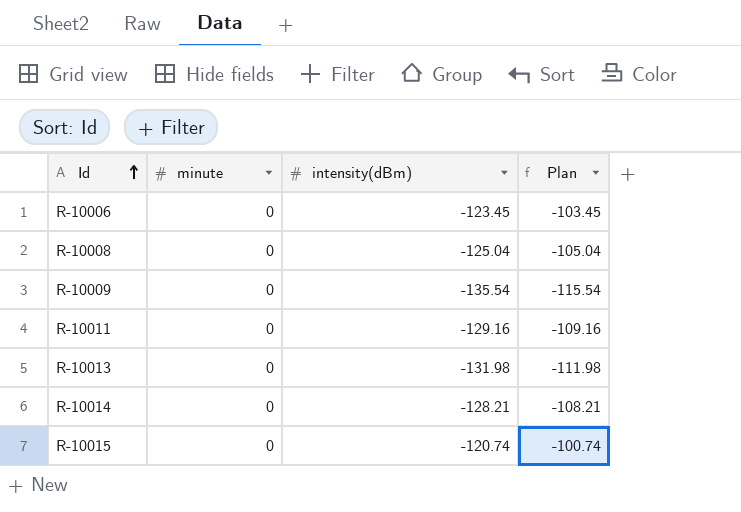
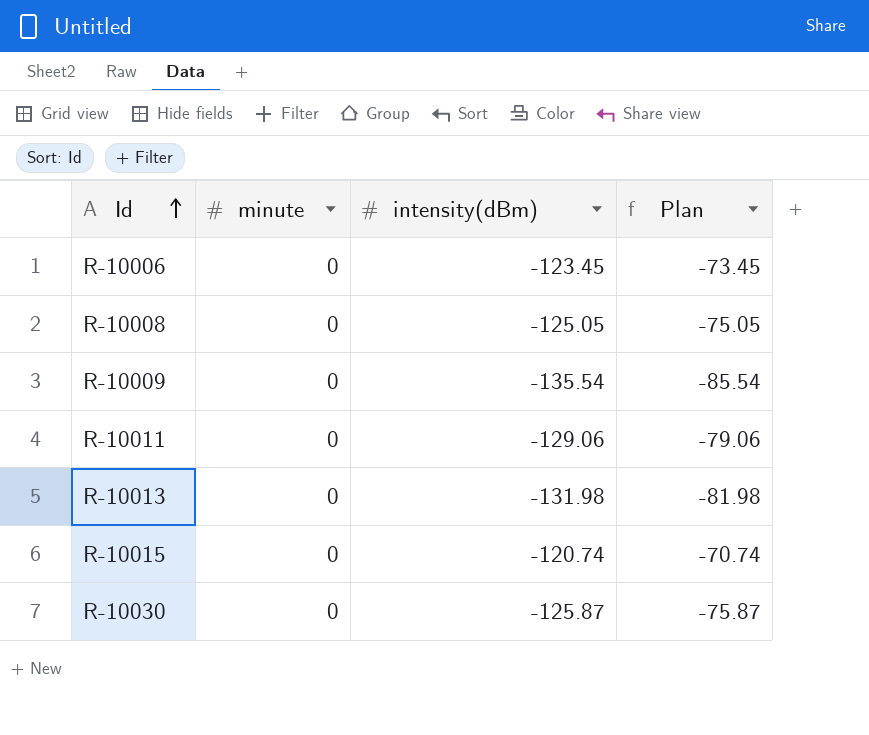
column Plan | formula: [intensity(dBm)] + 20 -> [intensity(dBm)] + 50
row R-10014: 0 | -128.21 | -108.21 -> none
R-10008 | intensity(dBm): -125.04 -> -125.05
R-10011 | intensity(dBm): -129.16 -> -129.06
row R-10030: none -> 0 | -125.87 | -75.87

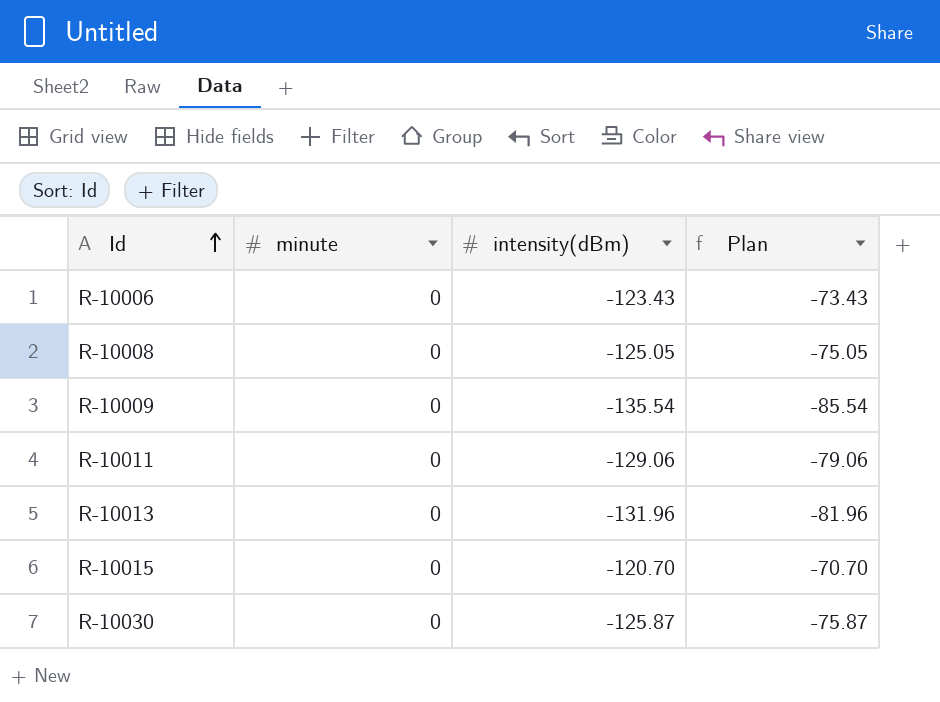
R-10006 | intensity(dBm): -123.45 -> -123.43
R-10006 | Plan: -73.45 -> -73.43
R-10013 | intensity(dBm): -131.98 -> -131.96
R-10013 | Plan: -81.98 -> -81.96
R-10015 | intensity(dBm): -120.74 -> -120.70
R-10015 | Plan: -70.74 -> -70.70

